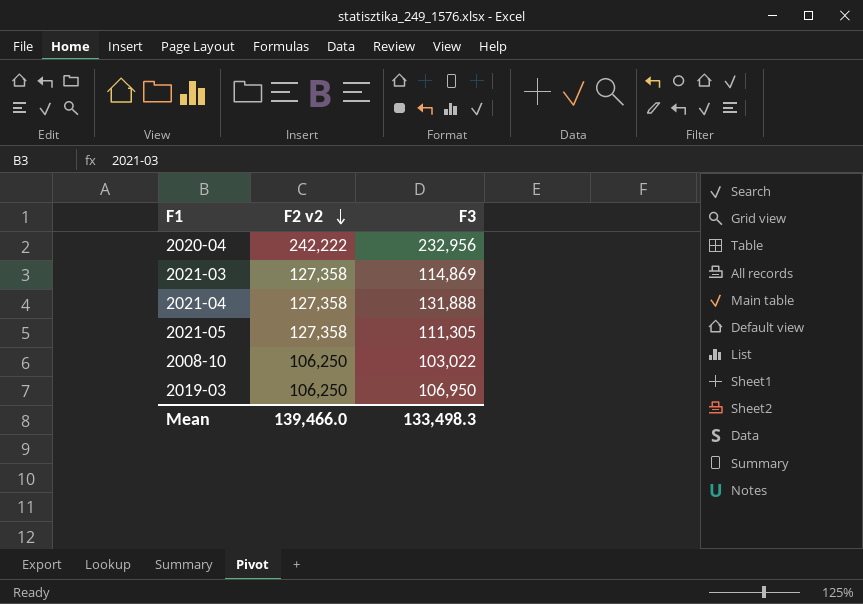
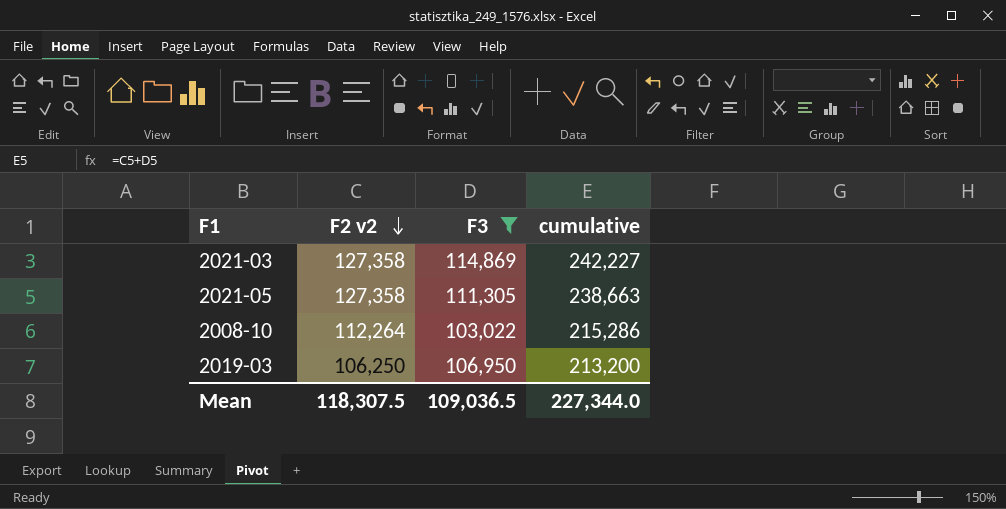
filter: none -> F3 <= 114,869
column cumulative | formula: none -> [F2 v2] + [F3]
2008-10 | F2 v2: 106,250 -> 112,264
Mean | F2 v2: 139,466.0 -> 118,307.5
Mean | F3: 133,498.3 -> 109,036.5

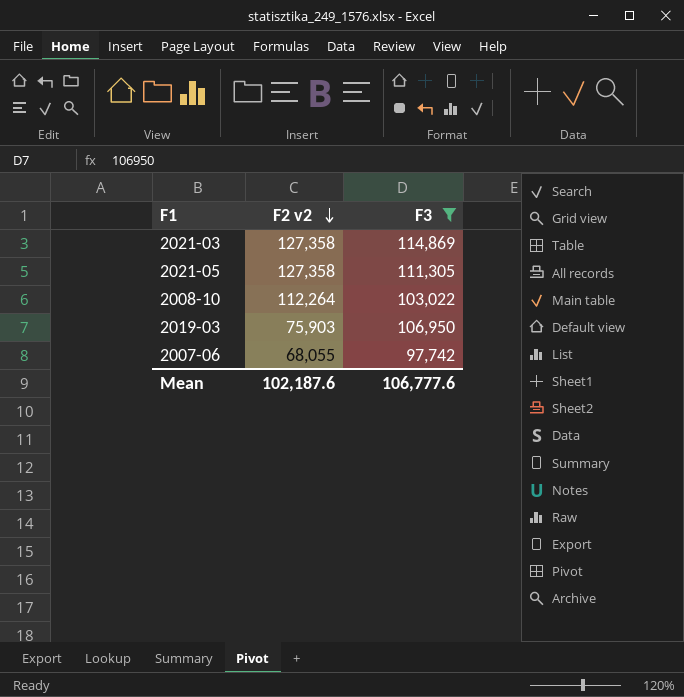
column cumulative | formula: [F2 v2] + [F3] -> none
2019-03 | F2 v2: 106,250 -> 75,903
row 2007-06: none -> 68,055 | 97,742
Mean | F2 v2: 118,307.5 -> 102,187.6
Mean | F3: 109,036.5 -> 106,777.6

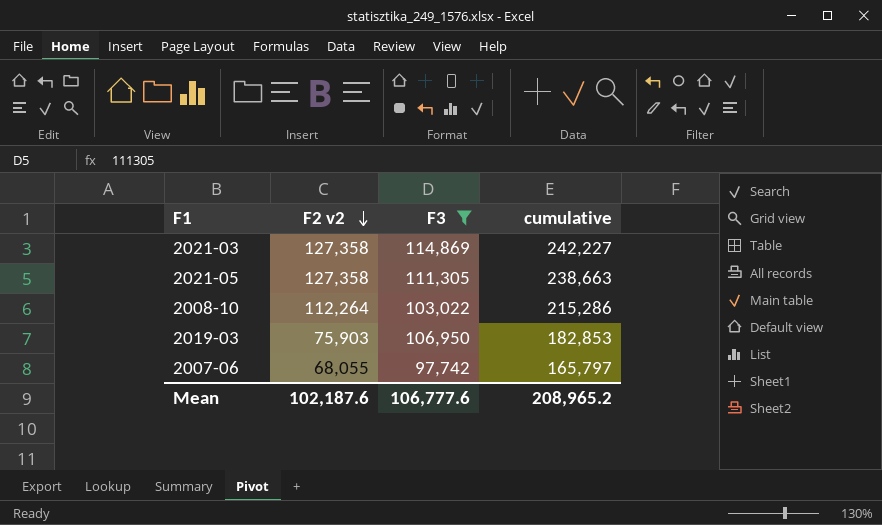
column cumulative | formula: none -> [F2 v2] + [F3]

